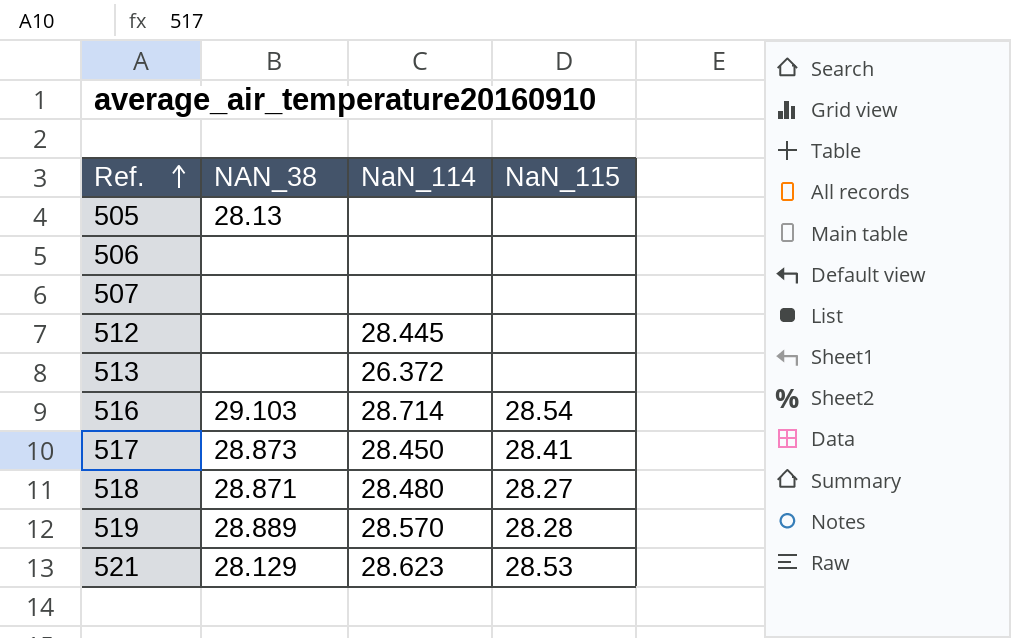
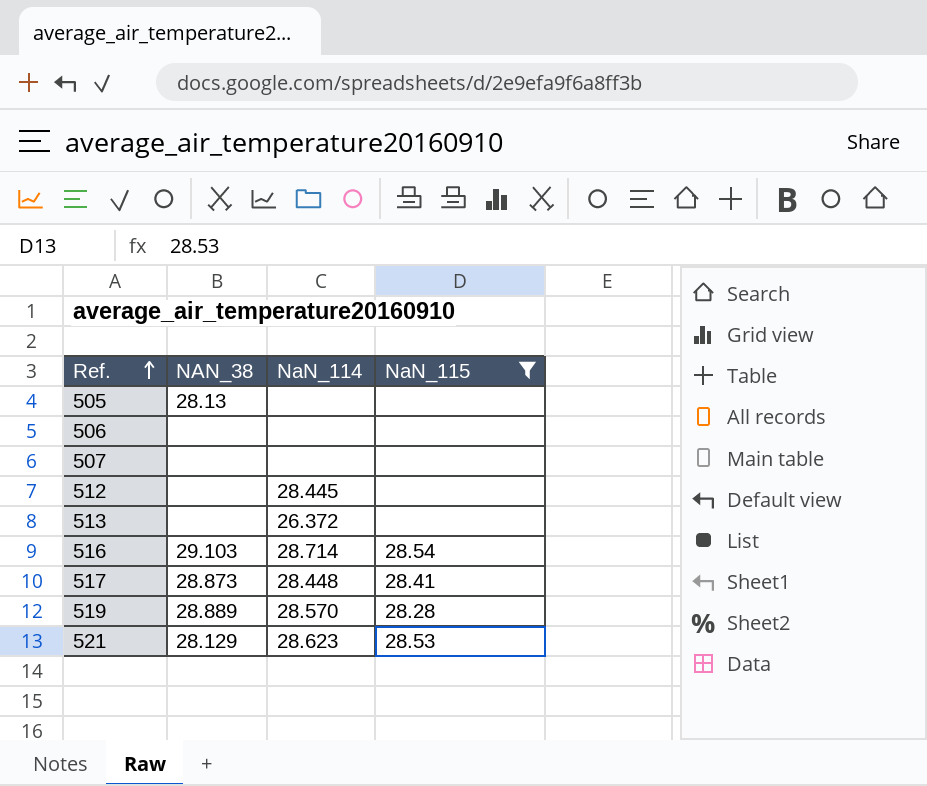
filter: none -> NaN_115 != 28.27
517 | NaN_114: 28.450 -> 28.448

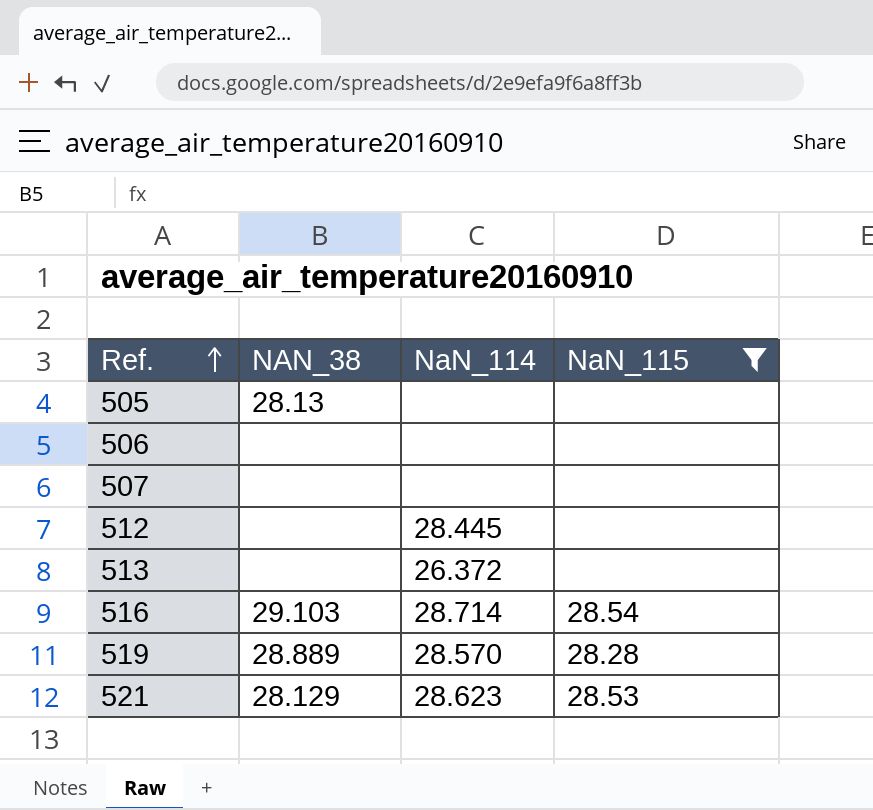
row 517: 28.873 | 28.448 | 28.41 -> none

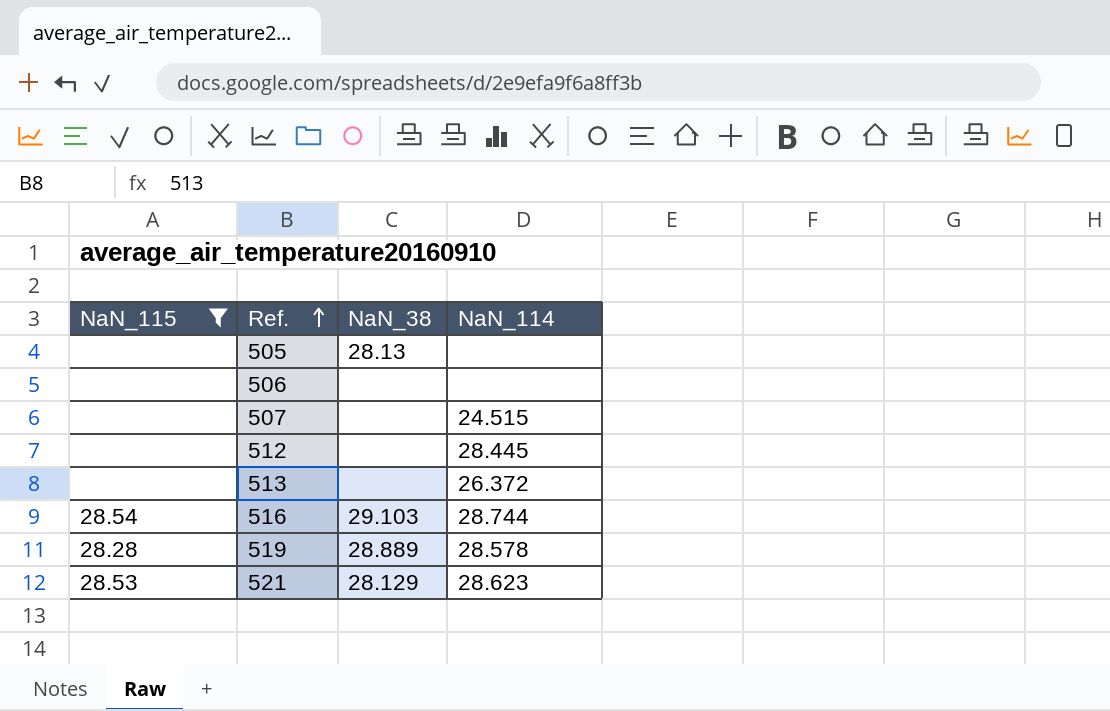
column NaN_115 | position: 4 -> 1
column name: NAN_38 -> NaN_38
507 | NaN_114: none -> 24.515
516 | NaN_114: 28.714 -> 28.744
519 | NaN_114: 28.570 -> 28.578

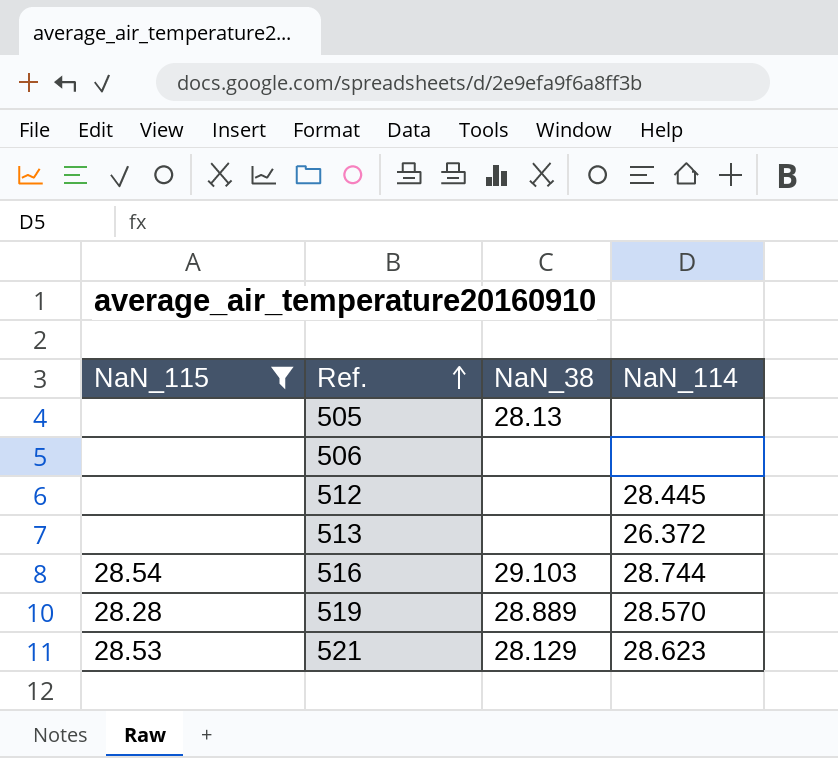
row 507: none | none | 24.515 -> none
519 | NaN_114: 28.578 -> 28.570

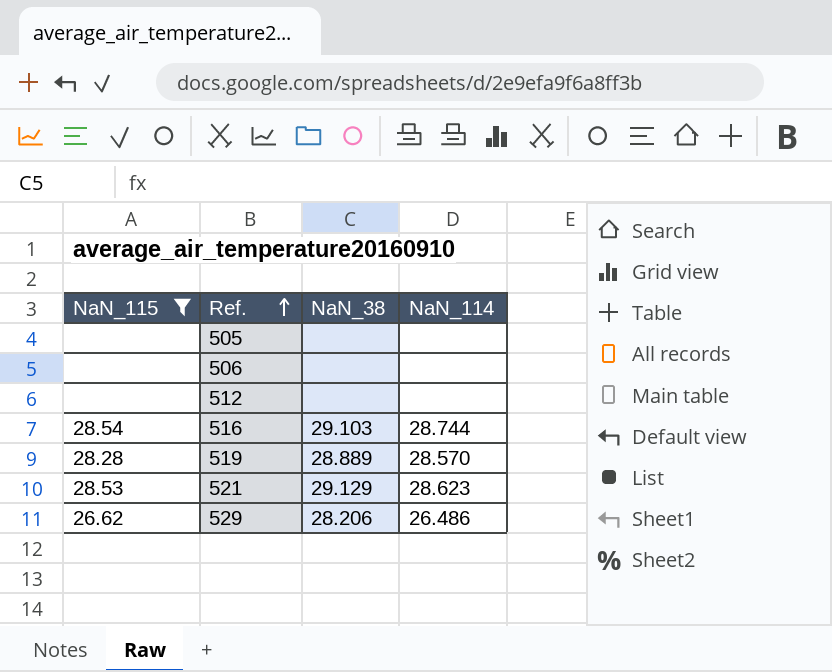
row 513: none | none | 26.372 -> none
505 | NaN_38: 28.13 -> none
512 | NaN_114: 28.445 -> none
521 | NaN_38: 28.129 -> 29.129
row 529: none -> 26.62 | 28.206 | 26.486

